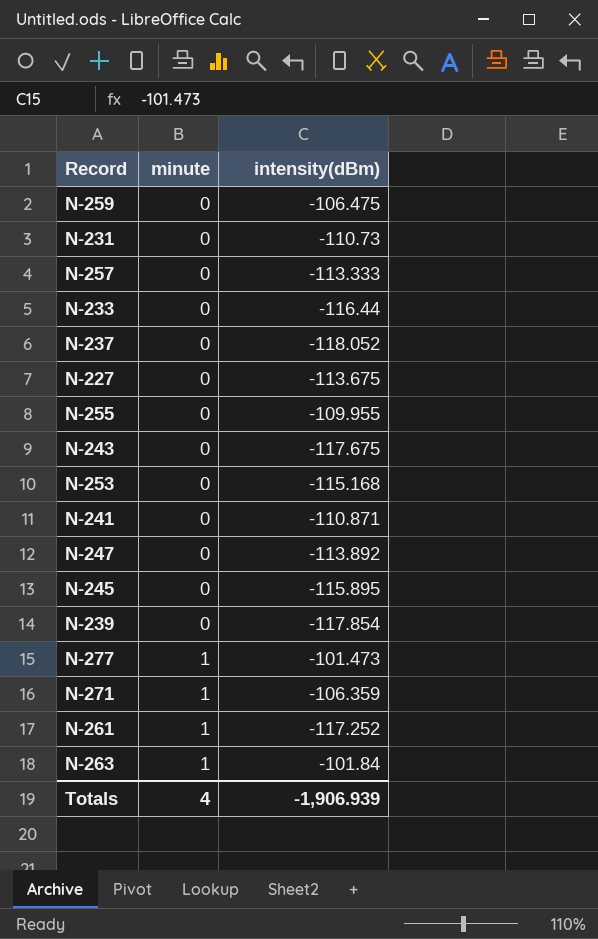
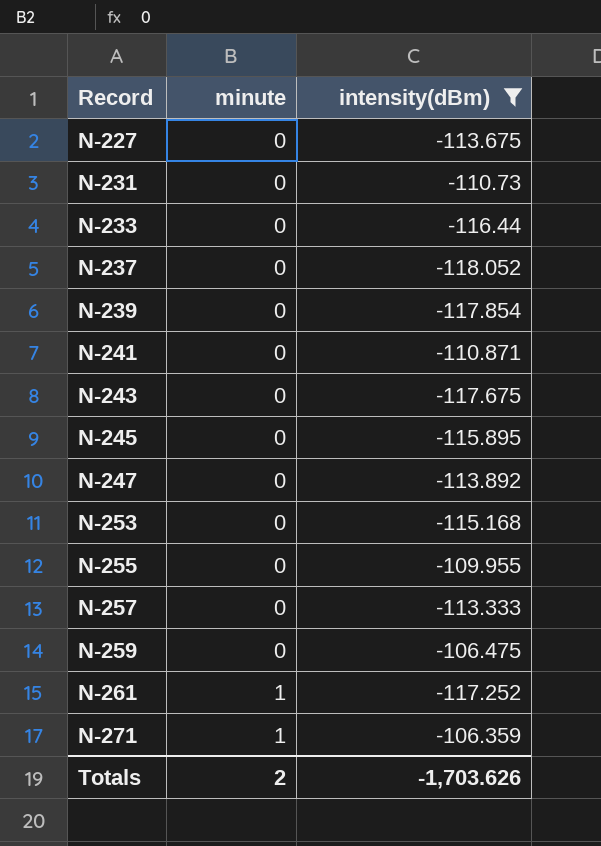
filter: none -> intensity(dBm) <= -106.359
row order: minute ascending -> Record ascending
Totals | minute: 4 -> 2
Totals | intensity(dBm): -1,906.939 -> -1,703.626

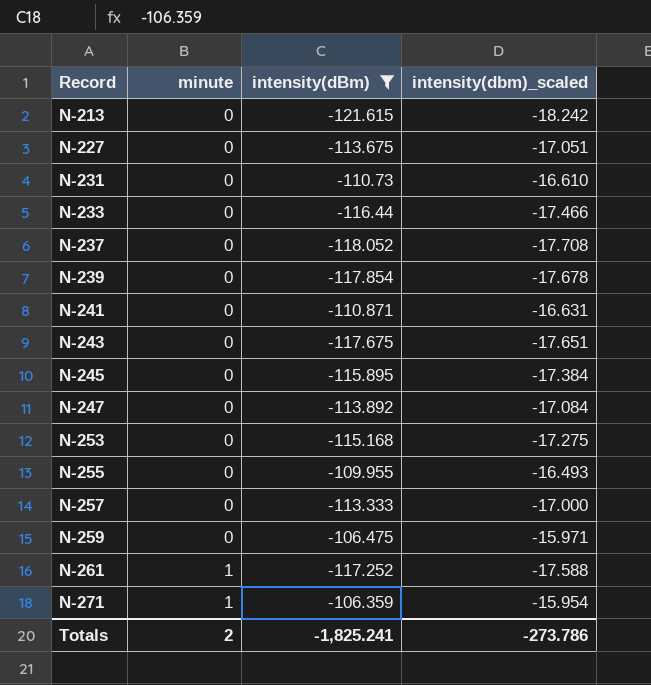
column intensity(dbm)_scaled | formula: none -> [intensity(dBm)] * 0.15
row N-213: none -> 0 | -121.615 | -18.242
Totals | intensity(dBm): -1,703.626 -> -1,825.241

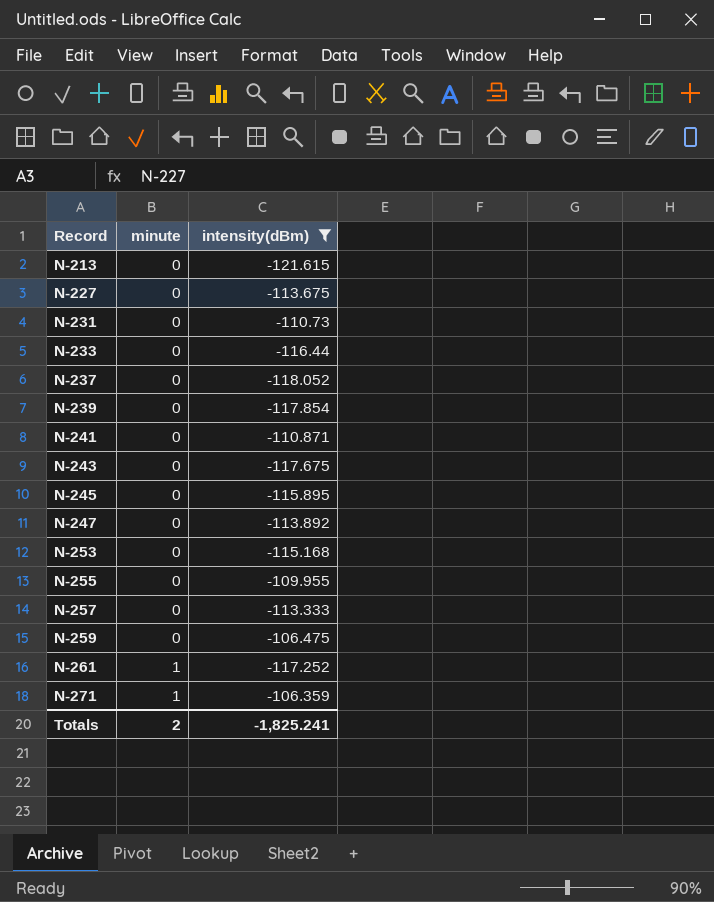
column intensity(dbm)_scaled | formula: [intensity(dBm)] * 0.15 -> none

